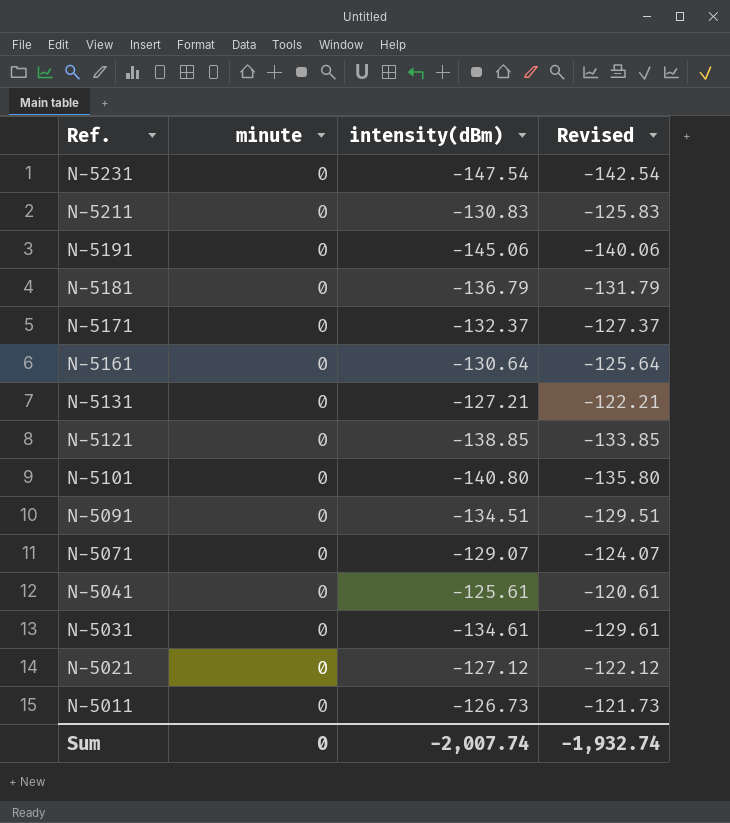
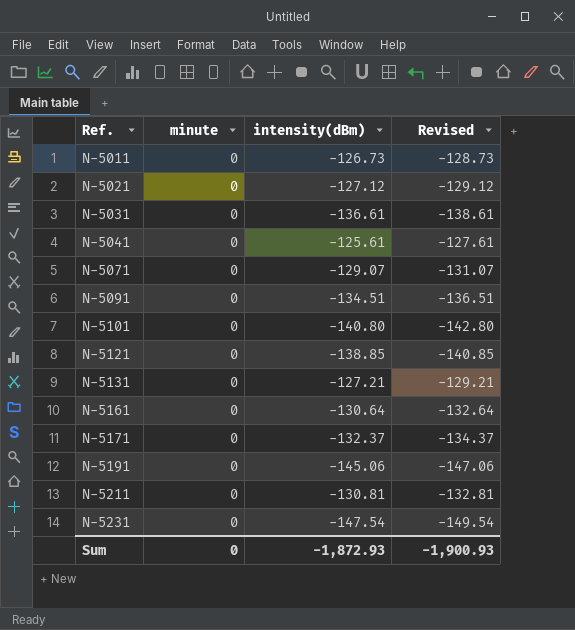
row order: Ref. descending -> Ref. ascending
column Revised | formula: [intensity(dBm)] + 5 -> [intensity(dBm)] - 2
row N-5181: 0 | -136.79 | -131.79 -> none
N-5031 | intensity(dBm): -134.61 -> -136.61
N-5211 | intensity(dBm): -130.83 -> -130.81
Sum | intensity(dBm): -2,007.74 -> -1,872.93
Sum | Revised: -1,932.74 -> -1,900.93

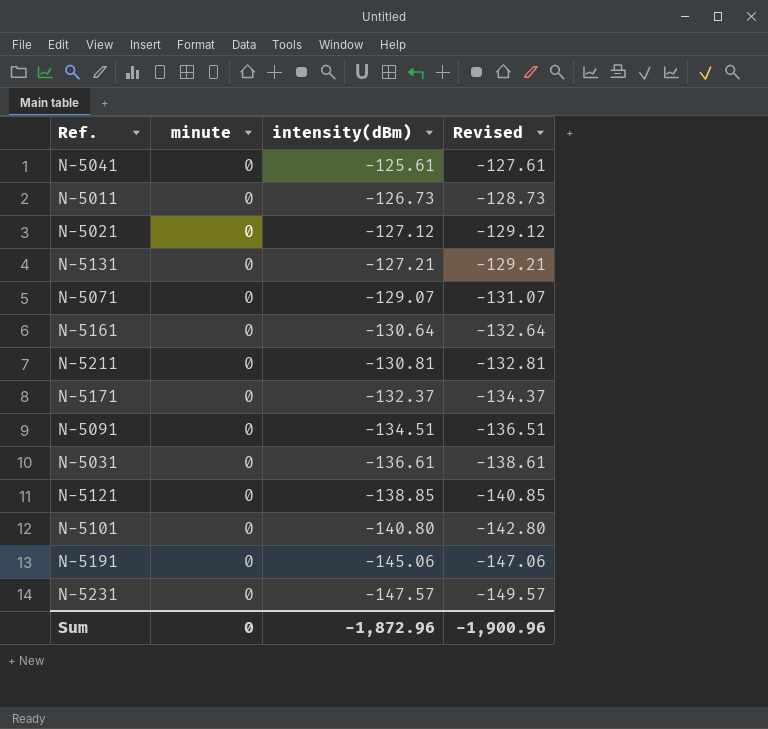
row order: Ref. ascending -> intensity(dBm) descending
N-5231 | intensity(dBm): -147.54 -> -147.57
N-5231 | Revised: -149.54 -> -149.57
Sum | intensity(dBm): -1,872.93 -> -1,872.96
Sum | Revised: -1,900.93 -> -1,900.96

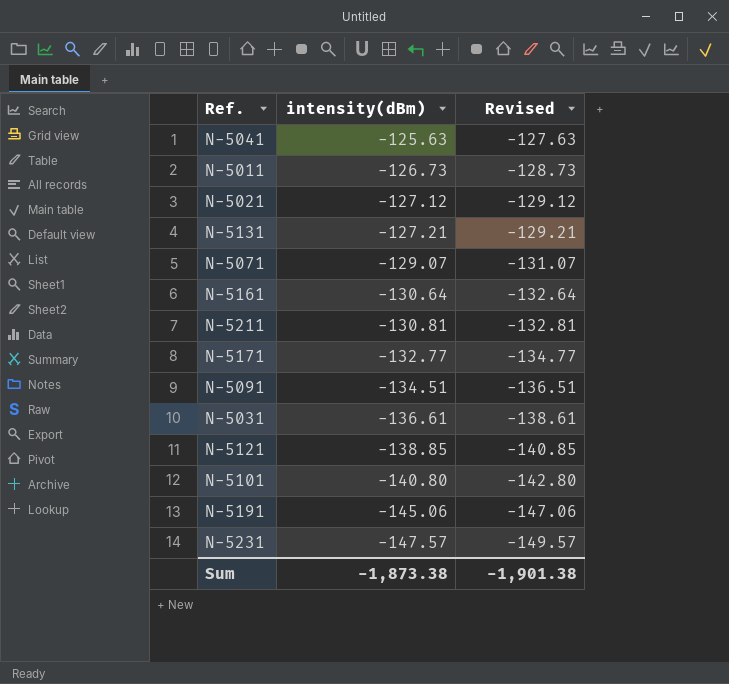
column minute | position: 2 -> none
N-5041 | intensity(dBm): -125.61 -> -125.63
N-5041 | Revised: -127.61 -> -127.63
N-5171 | intensity(dBm): -132.37 -> -132.77
N-5171 | Revised: -134.37 -> -134.77
Sum | intensity(dBm): -1,872.96 -> -1,873.38
Sum | Revised: -1,900.96 -> -1,901.38

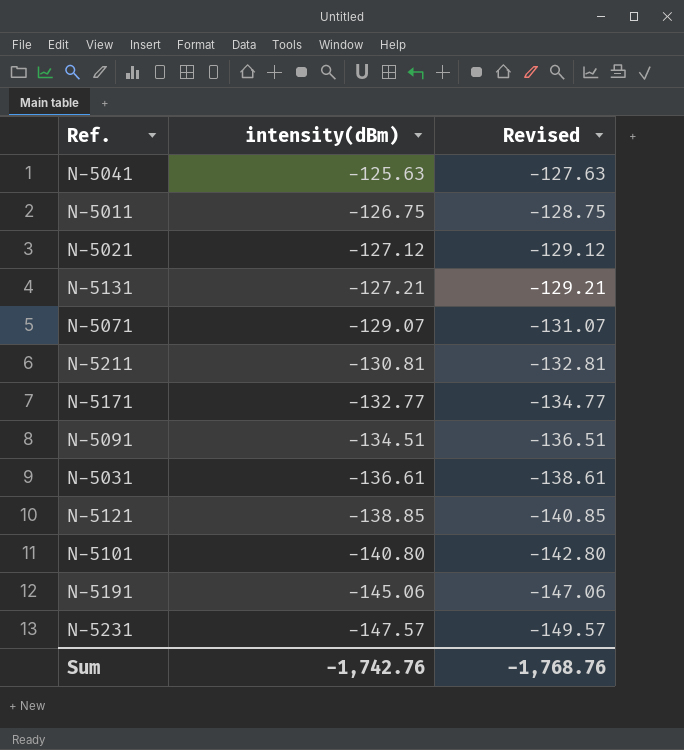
row N-5161: -130.64 | -132.64 -> none
N-5011 | intensity(dBm): -126.73 -> -126.75
N-5011 | Revised: -128.73 -> -128.75
Sum | intensity(dBm): -1,873.38 -> -1,742.76
Sum | Revised: -1,901.38 -> -1,768.76

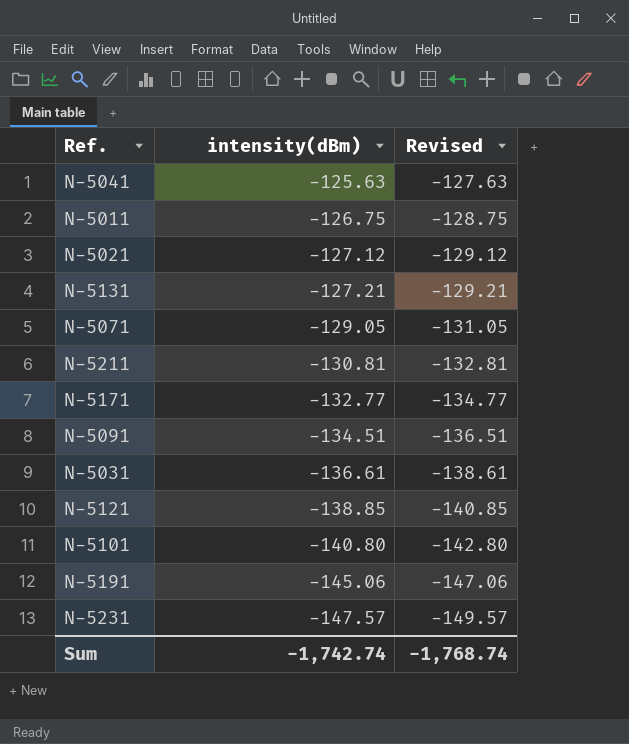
N-5071 | intensity(dBm): -129.07 -> -129.05
N-5071 | Revised: -131.07 -> -131.05
Sum | intensity(dBm): -1,742.76 -> -1,742.74
Sum | Revised: -1,768.76 -> -1,768.74

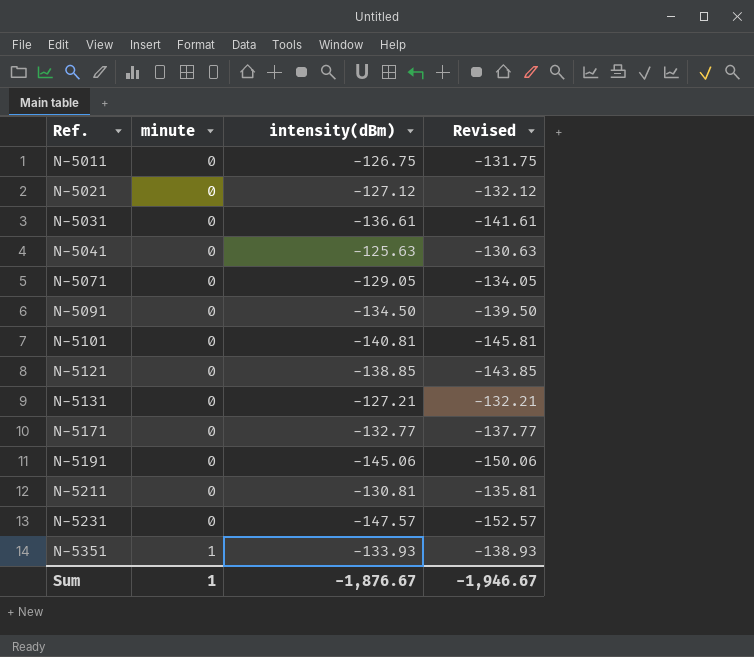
row order: intensity(dBm) descending -> Ref. ascending
column minute | position: none -> 2
column Revised | formula: [intensity(dBm)] - 2 -> [intensity(dBm)] - 5
N-5091 | intensity(dBm): -134.51 -> -134.50
N-5101 | intensity(dBm): -140.80 -> -140.81
row N-5351: none -> 1 | -133.93 | -138.93
Sum | intensity(dBm): -1,742.74 -> -1,876.67
Sum | Revised: -1,768.74 -> -1,946.67

